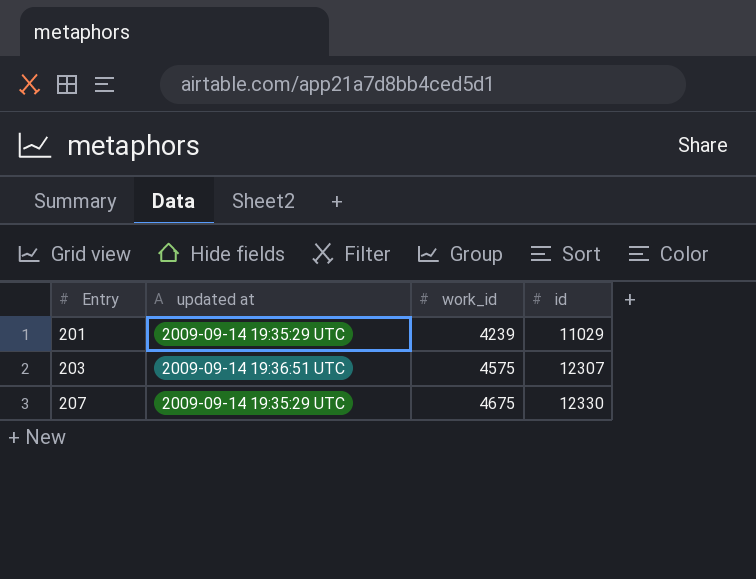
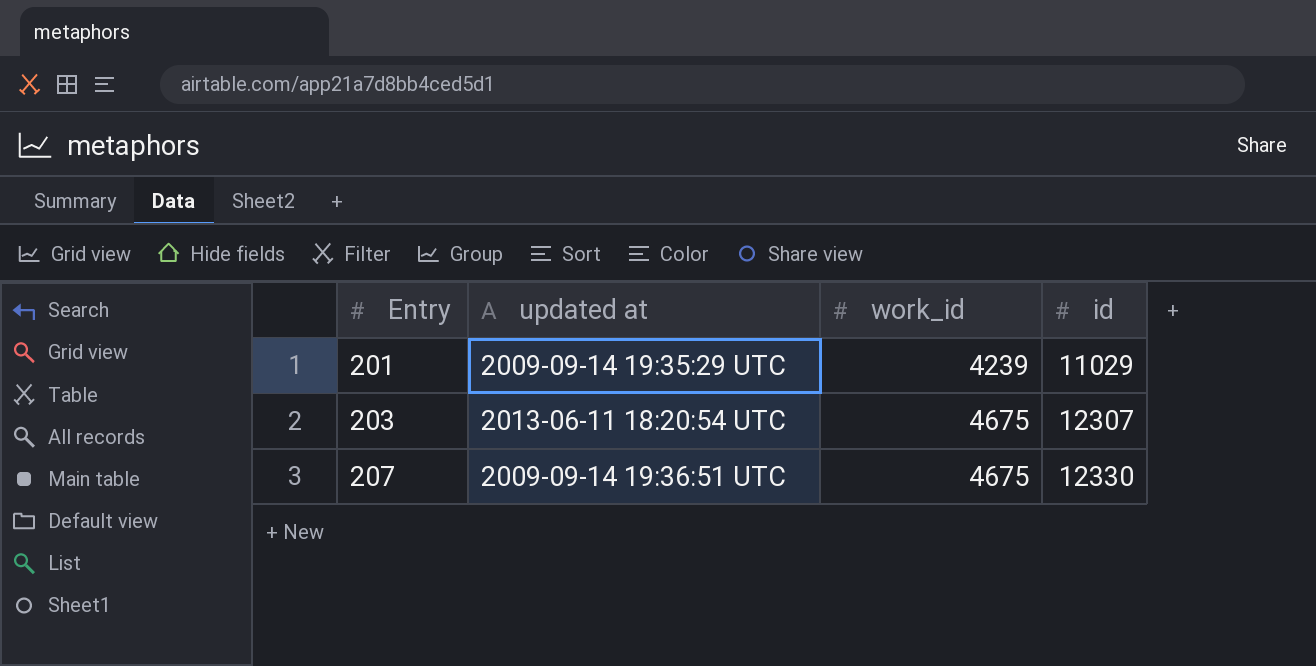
203 | updated at: 2009-09-14 19:36:51 UTC -> 2013-06-11 18:20:54 UTC
203 | work_id: 4575 -> 4675
207 | updated at: 2009-09-14 19:35:29 UTC -> 2009-09-14 19:36:51 UTC

